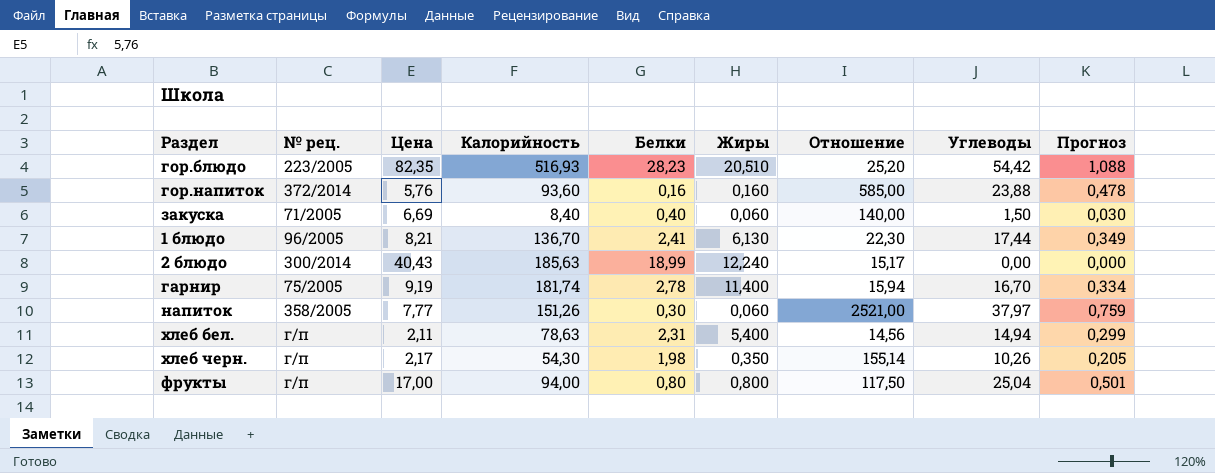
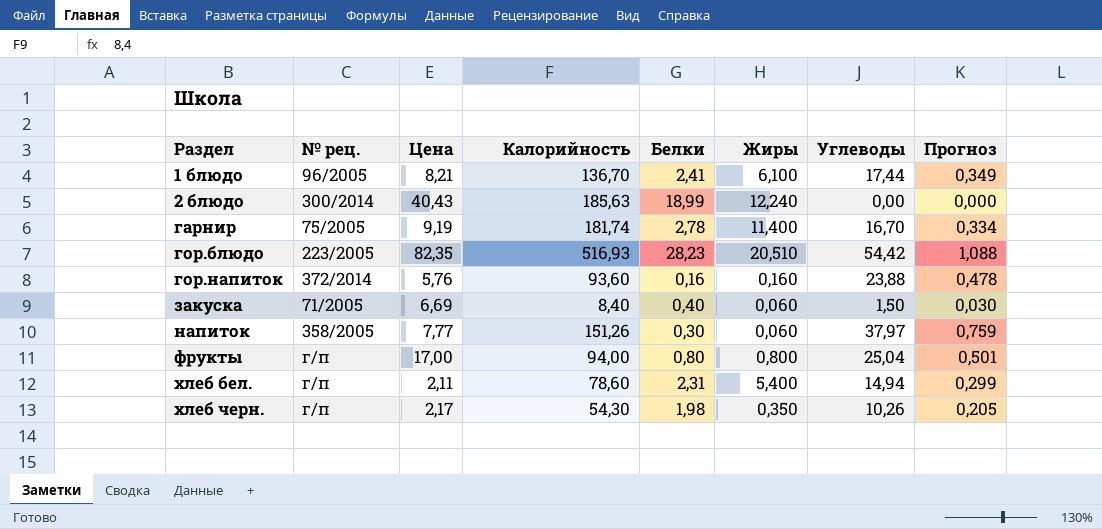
row order: none -> Раздел ascending
column Отношение | formula: [Калорийность] / [Жиры] -> none
1 блюдо | Жиры: 6,130 -> 6,100
хлеб бел. | Калорийность: 78,63 -> 78,60

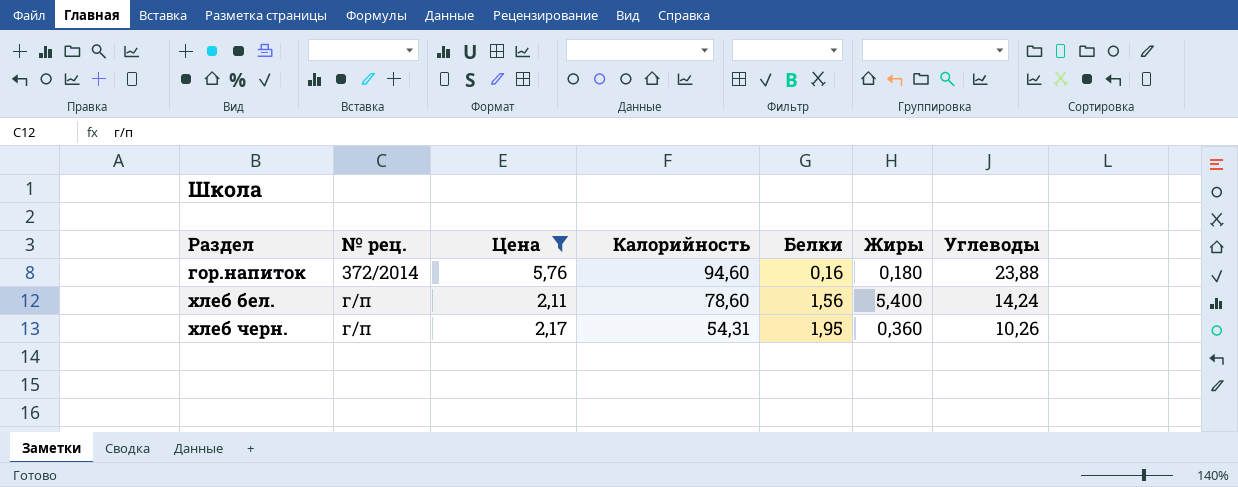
filter: none -> Цена <= 5,76
column Прогноз | formula: [Углеводы] * 0,02 -> none
гор.напиток | Калорийность: 93,60 -> 94,60
гор.напиток | Жиры: 0,160 -> 0,180
хлеб бел. | Белки: 2,31 -> 1,56
хлеб бел. | Углеводы: 14,94 -> 14,24
хлеб черн. | Калорийность: 54,30 -> 54,31
хлеб черн. | Белки: 1,98 -> 1,95
хлеб черн. | Жиры: 0,350 -> 0,360

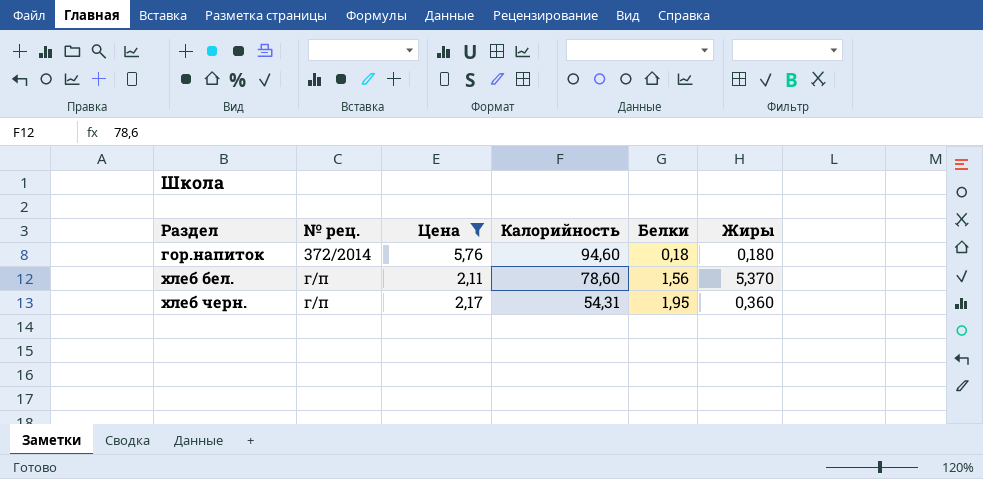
column Углеводы | position: 7 -> none
гор.напиток | Белки: 0,16 -> 0,18
хлеб бел. | Жиры: 5,400 -> 5,370

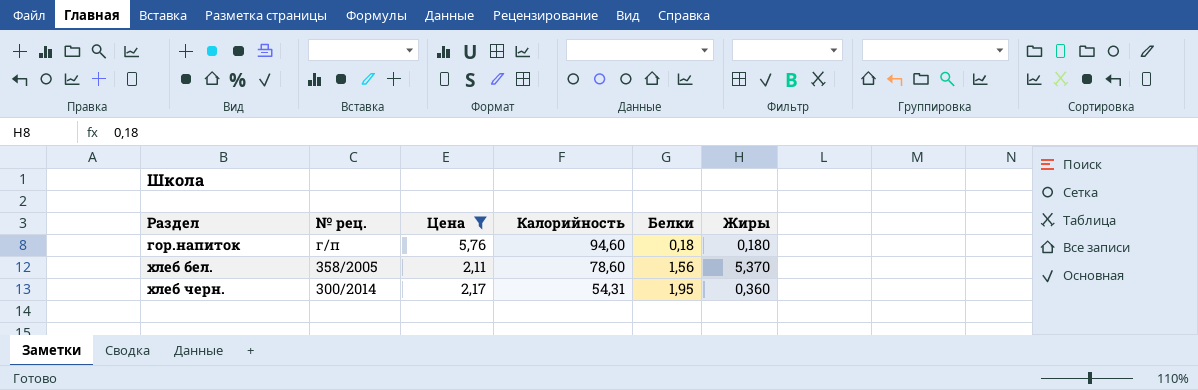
гор.напиток | № рец.: 372/2014 -> г/п
хлеб бел. | № рец.: г/п -> 358/2005
хлеб черн. | № рец.: г/п -> 300/2014

